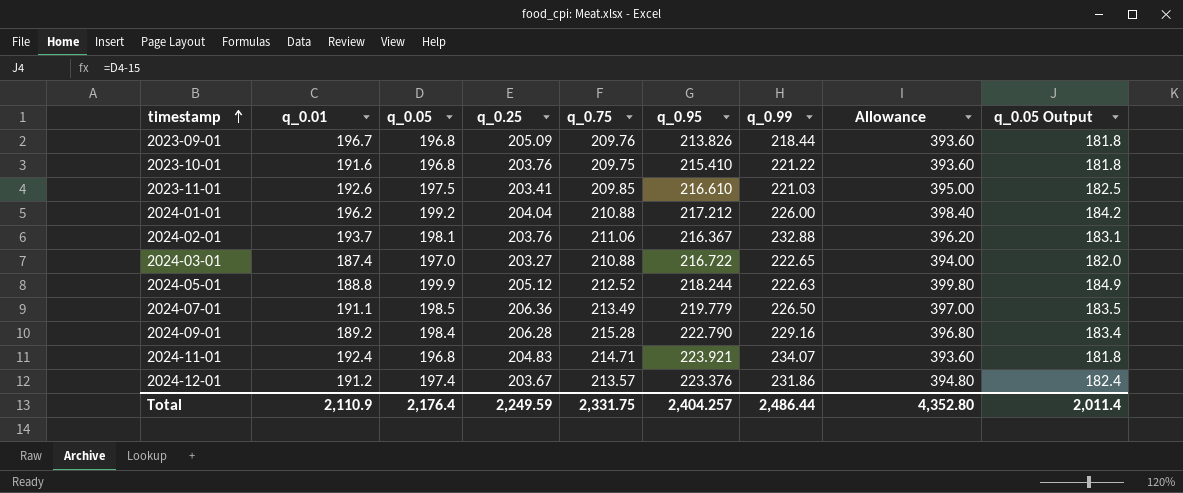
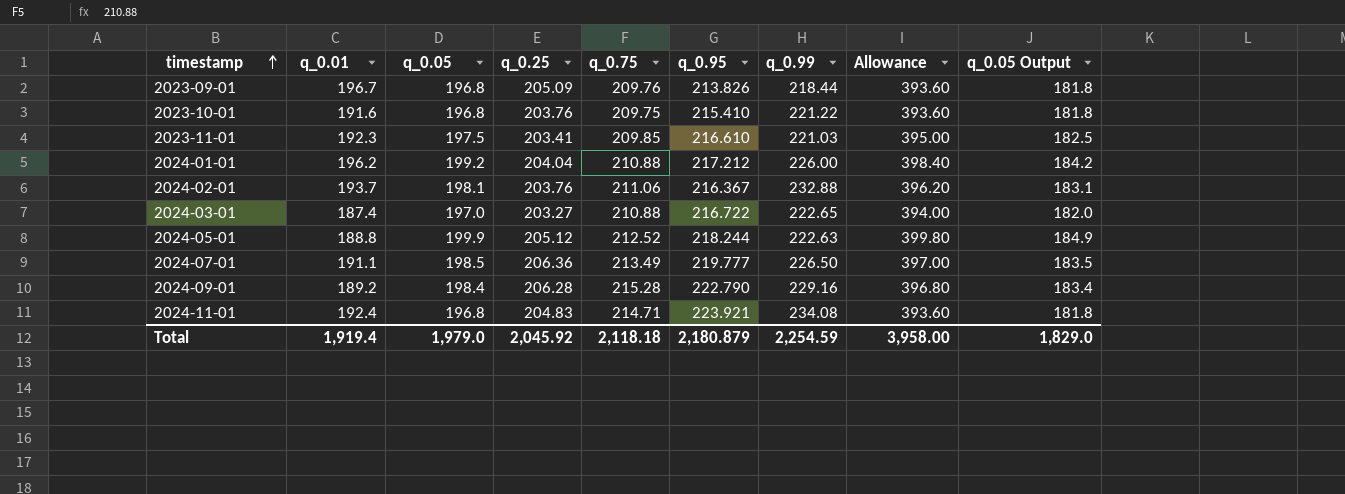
row 2024-12-01: 191.2 | 197.4 | 203.67 | 213.57 | 223.376 | 231.86 | 394.80 | 182.4 -> none
2023-11-01 | q_0.01: 192.6 -> 192.3
2024-07-01 | q_0.95: 219.779 -> 219.777
2024-11-01 | q_0.99: 234.07 -> 234.08
Total | q_0.01: 2,110.9 -> 1,919.4
Total | q_0.05: 2,176.4 -> 1,979.0
Total | q_0.25: 2,249.59 -> 2,045.92
Total | q_0.75: 2,331.75 -> 2,118.18
Total | q_0.95: 2,404.257 -> 2,180.879
Total | q_0.99: 2,486.44 -> 2,254.59
Total | Allowance: 4,352.80 -> 3,958.00
Total | q_0.05 Output: 2,011.4 -> 1,829.0

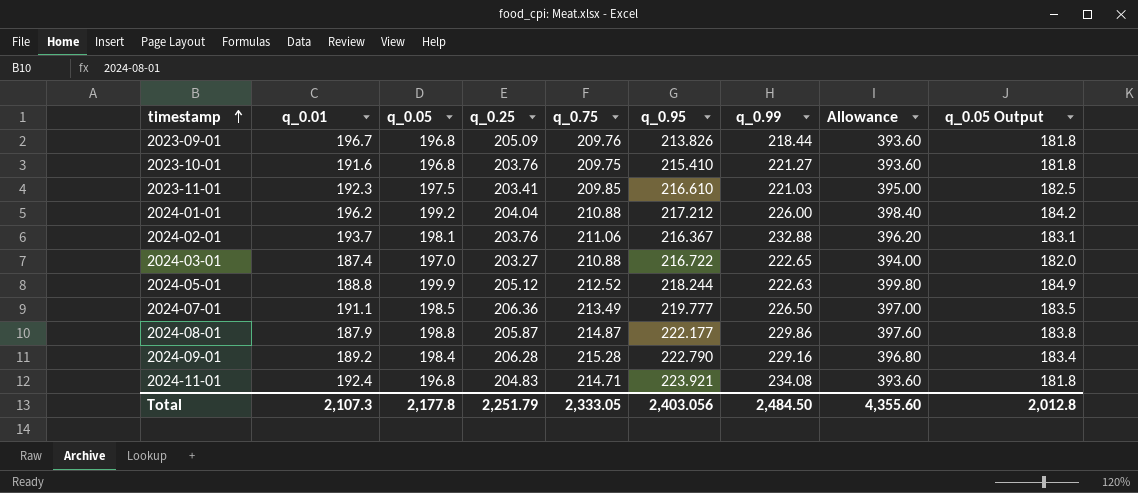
2023-10-01 | q_0.99: 221.22 -> 221.27
row 2024-08-01: none -> 187.9 | 198.8 | 205.87 | 214.87 | 222.177 | 229.86 | 397.60 | 183.8
Total | q_0.01: 1,919.4 -> 2,107.3
Total | q_0.05: 1,979.0 -> 2,177.8
Total | q_0.25: 2,045.92 -> 2,251.79
Total | q_0.75: 2,118.18 -> 2,333.05
Total | q_0.95: 2,180.879 -> 2,403.056
Total | q_0.99: 2,254.59 -> 2,484.50
Total | Allowance: 3,958.00 -> 4,355.60
Total | q_0.05 Output: 1,829.0 -> 2,012.8

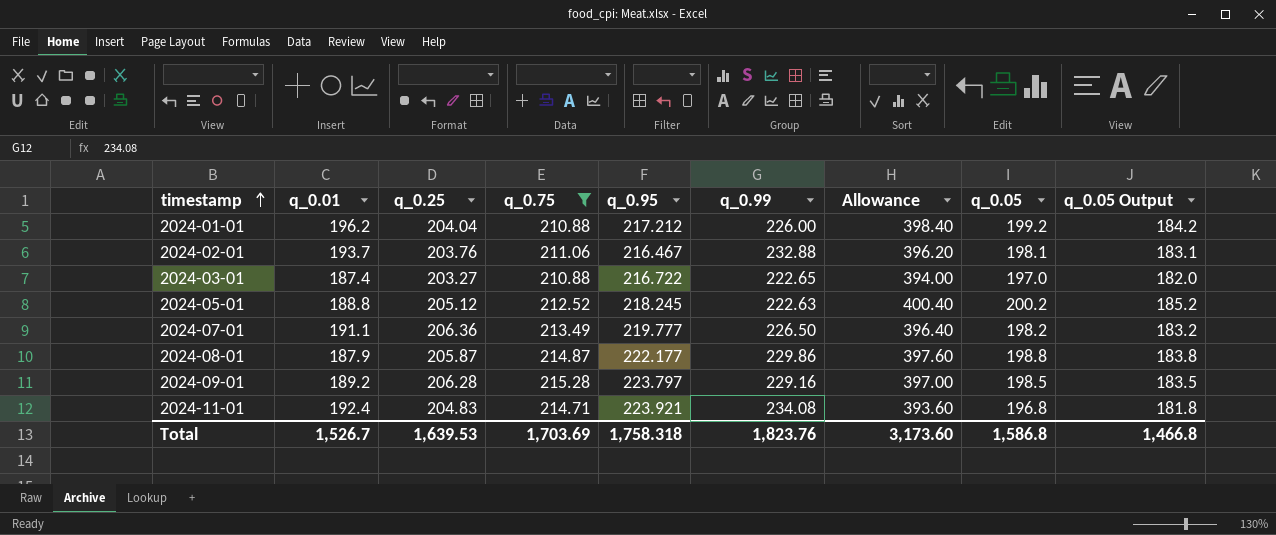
filter: none -> q_0.75 >= 210.88
column q_0.05 | position: 3 -> 8
2024-02-01 | q_0.95: 216.367 -> 216.467
2024-05-01 | q_0.95: 218.244 -> 218.245
2024-05-01 | Allowance: 399.80 -> 400.40
2024-05-01 | q_0.05: 199.9 -> 200.2
2024-05-01 | q_0.05 Output: 184.9 -> 185.2
2024-07-01 | Allowance: 397.00 -> 396.40
2024-07-01 | q_0.05: 198.5 -> 198.2
2024-07-01 | q_0.05 Output: 183.5 -> 183.2
2024-09-01 | q_0.95: 222.790 -> 223.797
2024-09-01 | Allowance: 396.80 -> 397.00
2024-09-01 | q_0.05: 198.4 -> 198.5
2024-09-01 | q_0.05 Output: 183.4 -> 183.5
Total | q_0.01: 2,107.3 -> 1,526.7
Total | q_0.25: 2,251.79 -> 1,639.53
Total | q_0.75: 2,333.05 -> 1,703.69
Total | q_0.95: 2,403.056 -> 1,758.318
Total | q_0.99: 2,484.50 -> 1,823.76
Total | Allowance: 4,355.60 -> 3,173.60
Total | q_0.05: 2,177.8 -> 1,586.8
Total | q_0.05 Output: 2,012.8 -> 1,466.8

